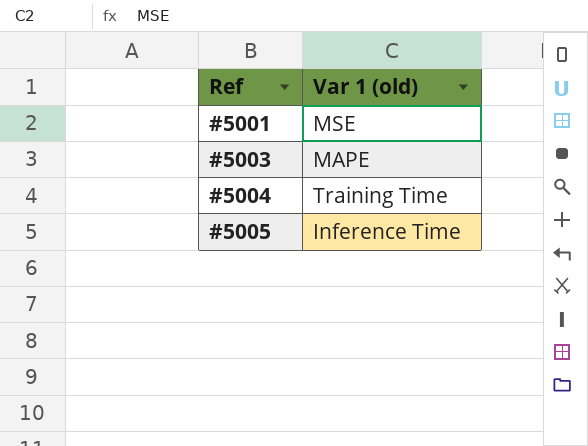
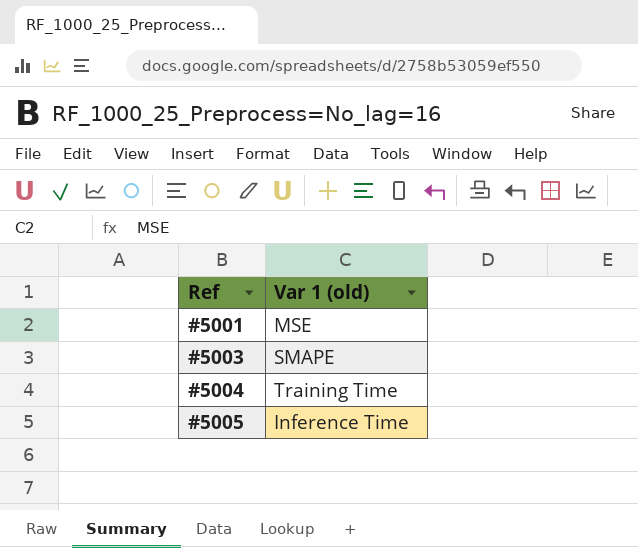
#5003 | Var 1 (old): MAPE -> SMAPE

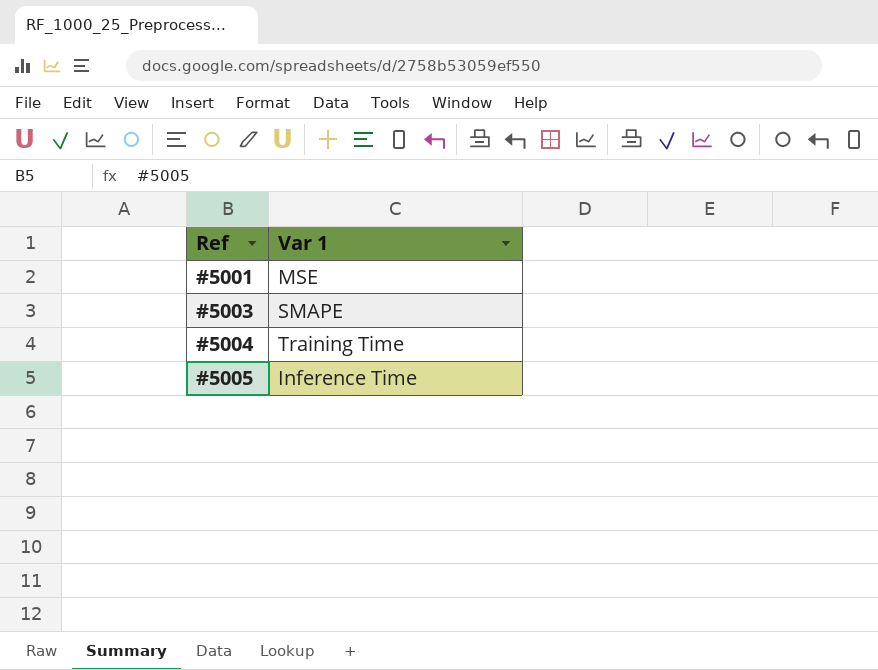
column name: Var 1 (old) -> Var 1

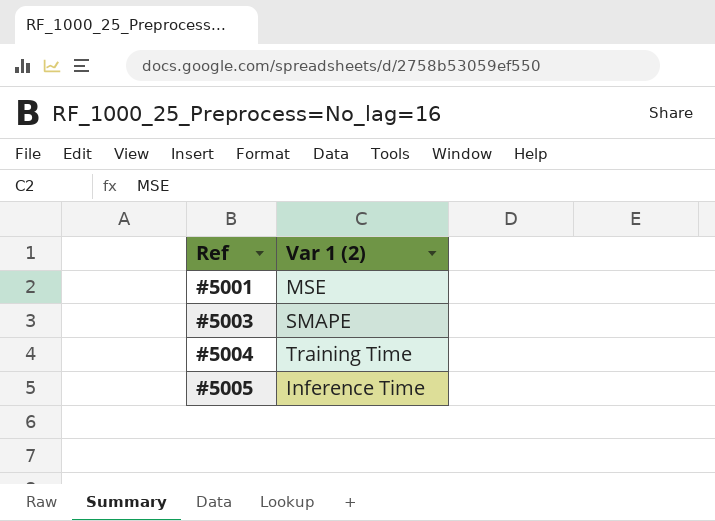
column name: Var 1 -> Var 1 (2)

